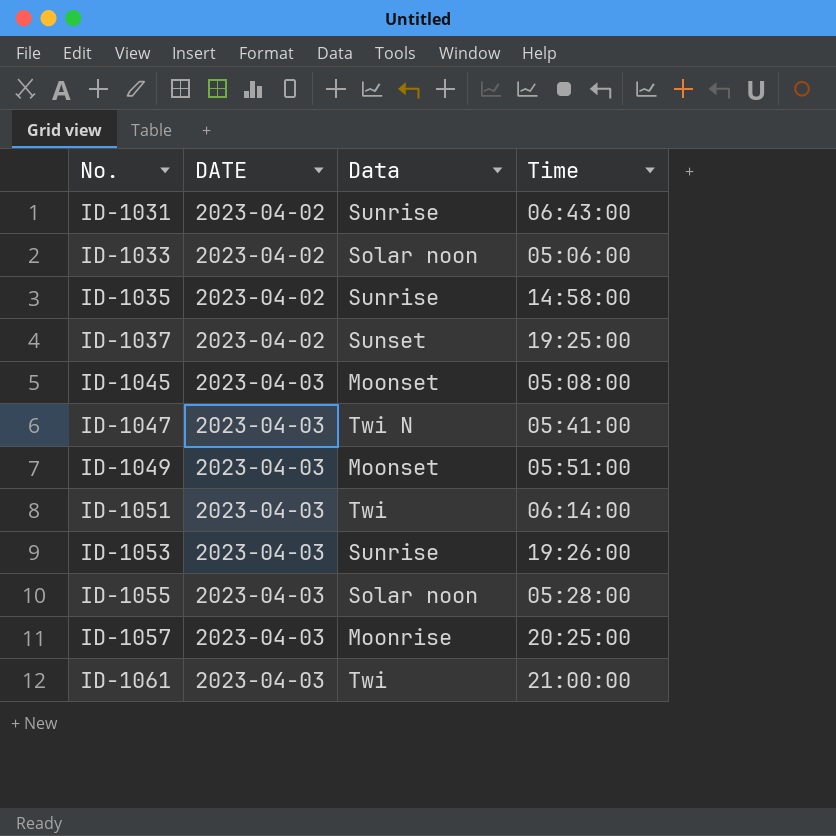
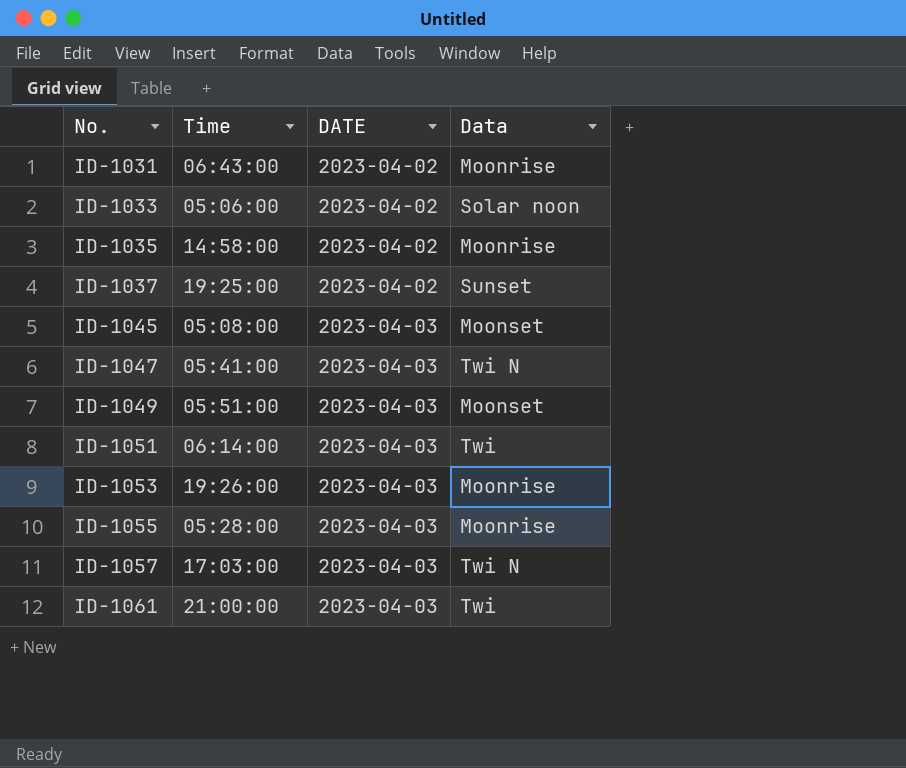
column Time | position: 4 -> 2
ID-1031 | Data: Sunrise -> Moonrise
ID-1035 | Data: Sunrise -> Moonrise
ID-1053 | Data: Sunrise -> Moonrise
ID-1055 | Data: Solar noon -> Moonrise
ID-1057 | Time: 20:25:00 -> 17:03:00
ID-1057 | Data: Moonrise -> Twi N

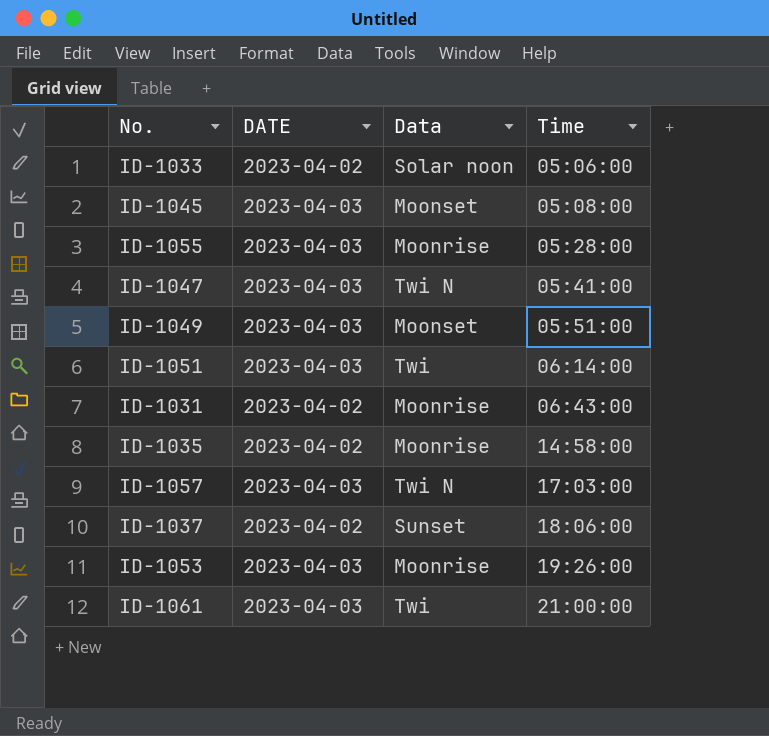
row order: No. ascending -> Time ascending
column Time | position: 2 -> 4
ID-1037 | Time: 19:25:00 -> 18:06:00

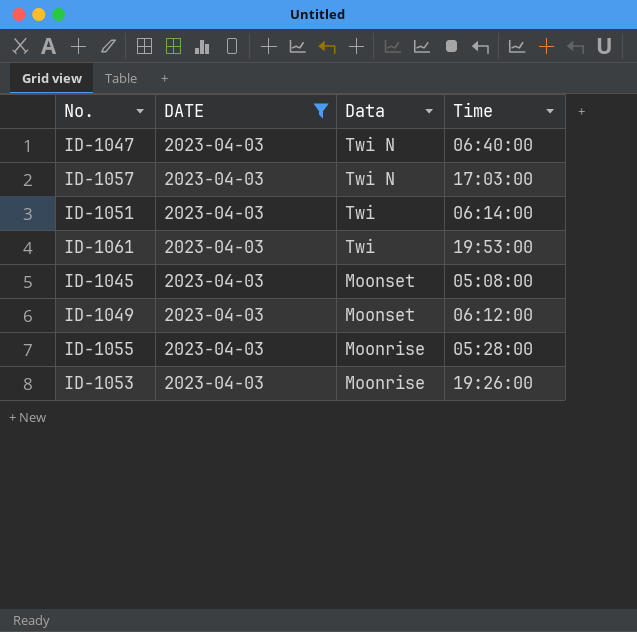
filter: none -> DATE = 2023-04-03
row order: Time ascending -> Data descending
ID-1047 | Time: 05:41:00 -> 06:40:00
ID-1061 | Time: 21:00:00 -> 19:53:00
ID-1049 | Time: 05:51:00 -> 06:12:00

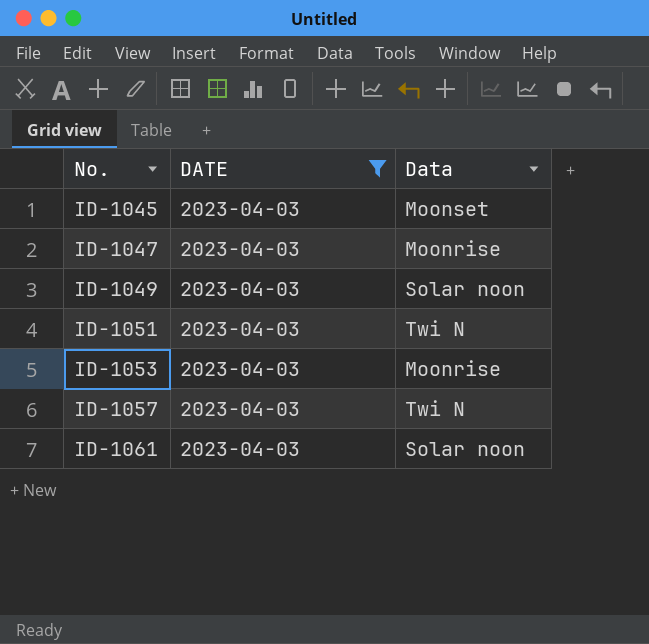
row order: Data descending -> No. ascending
column Time | position: 4 -> none
row ID-1055: 2023-04-03 | Moonrise | 05:28:00 -> none
ID-1047 | Data: Twi N -> Moonrise
ID-1049 | Data: Moonset -> Solar noon
ID-1051 | Data: Twi -> Twi N
ID-1061 | Data: Twi -> Solar noon

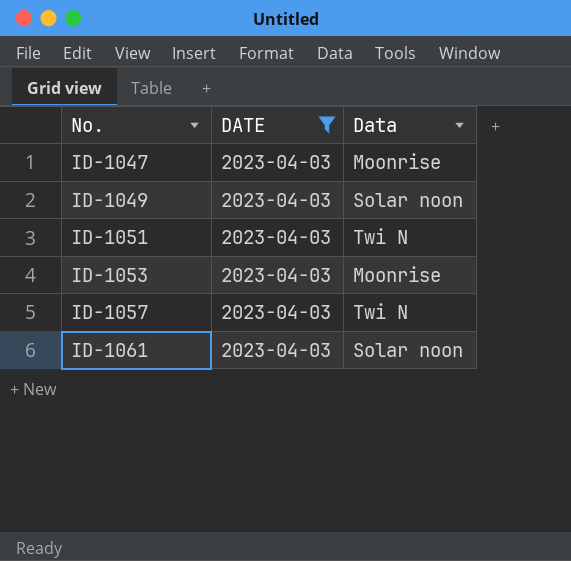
row ID-1045: 2023-04-03 | Moonset -> none

